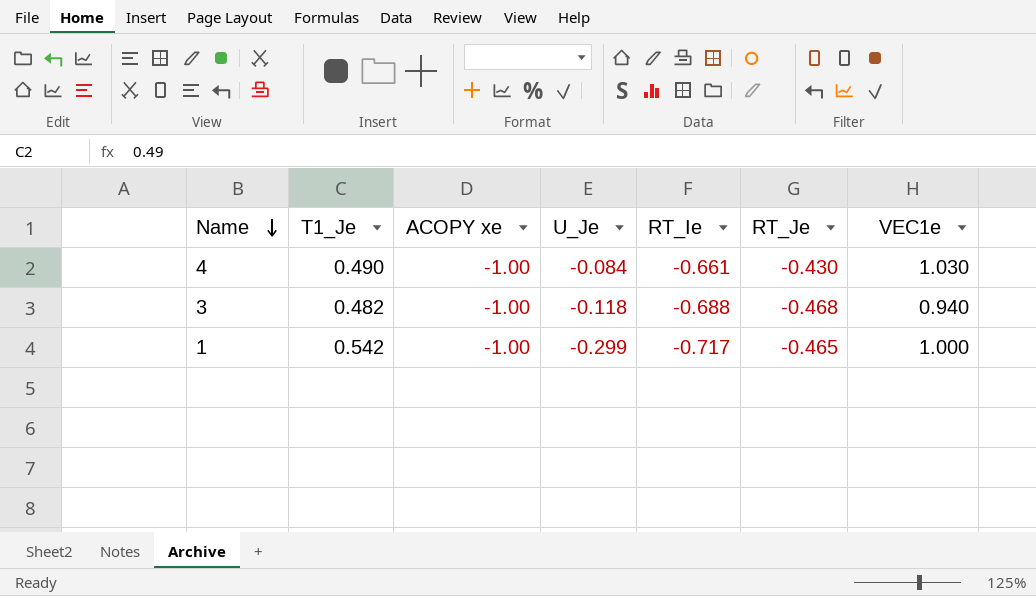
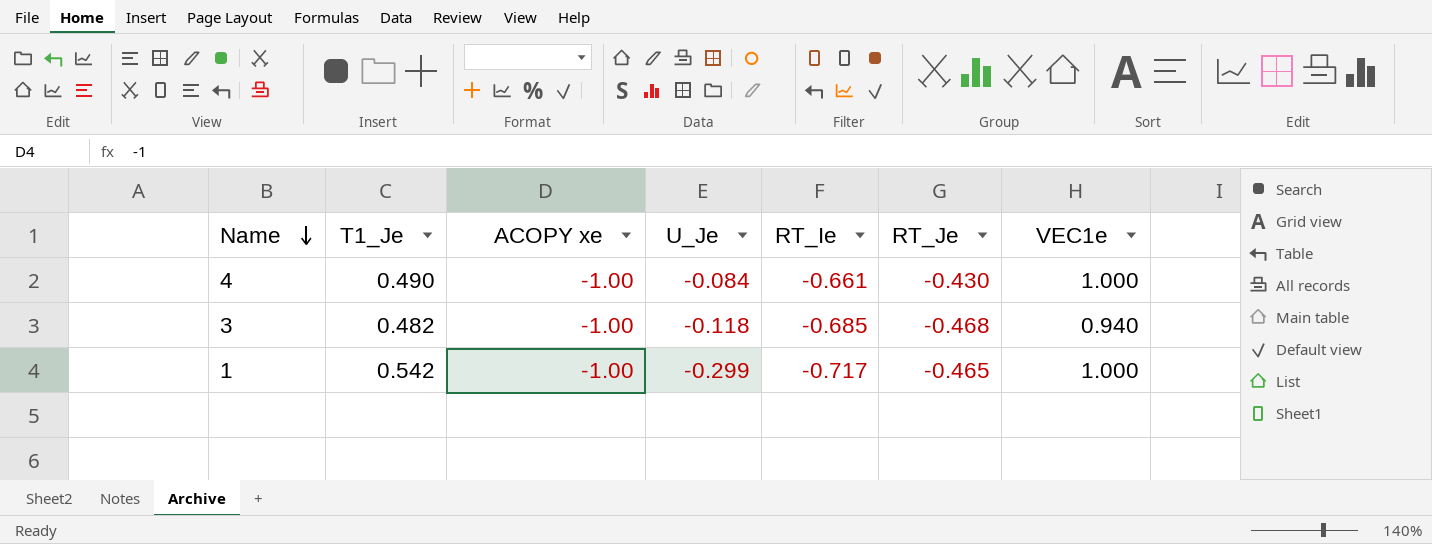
4 | VEC1e: 1.030 -> 1.000
3 | RT_Ie: -0.688 -> -0.685

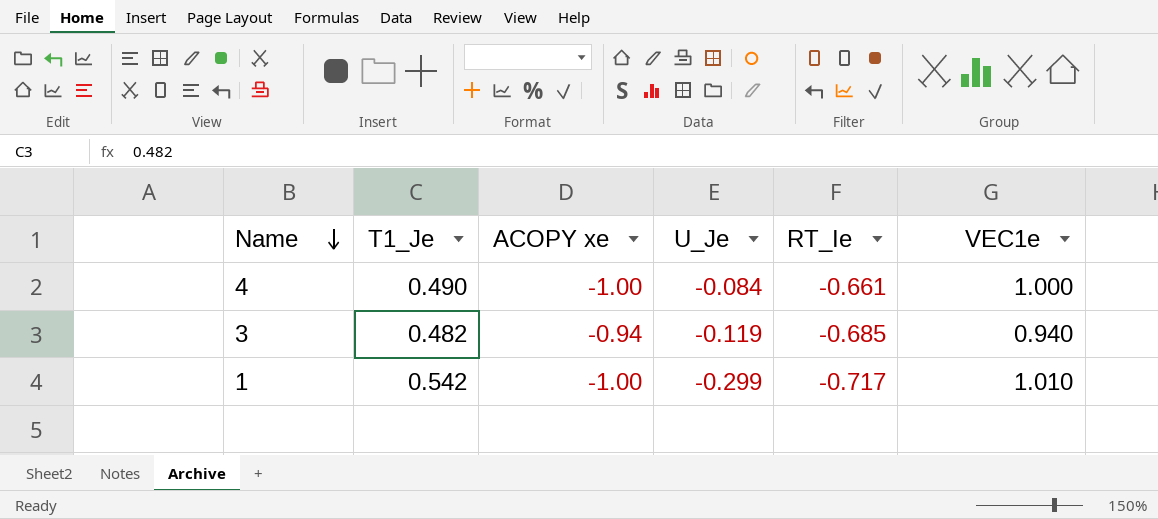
column RT_Je | position: 6 -> none
3 | ACOPY xe: -1.00 -> -0.94
3 | U_Je: -0.118 -> -0.119
1 | VEC1e: 1.000 -> 1.010

